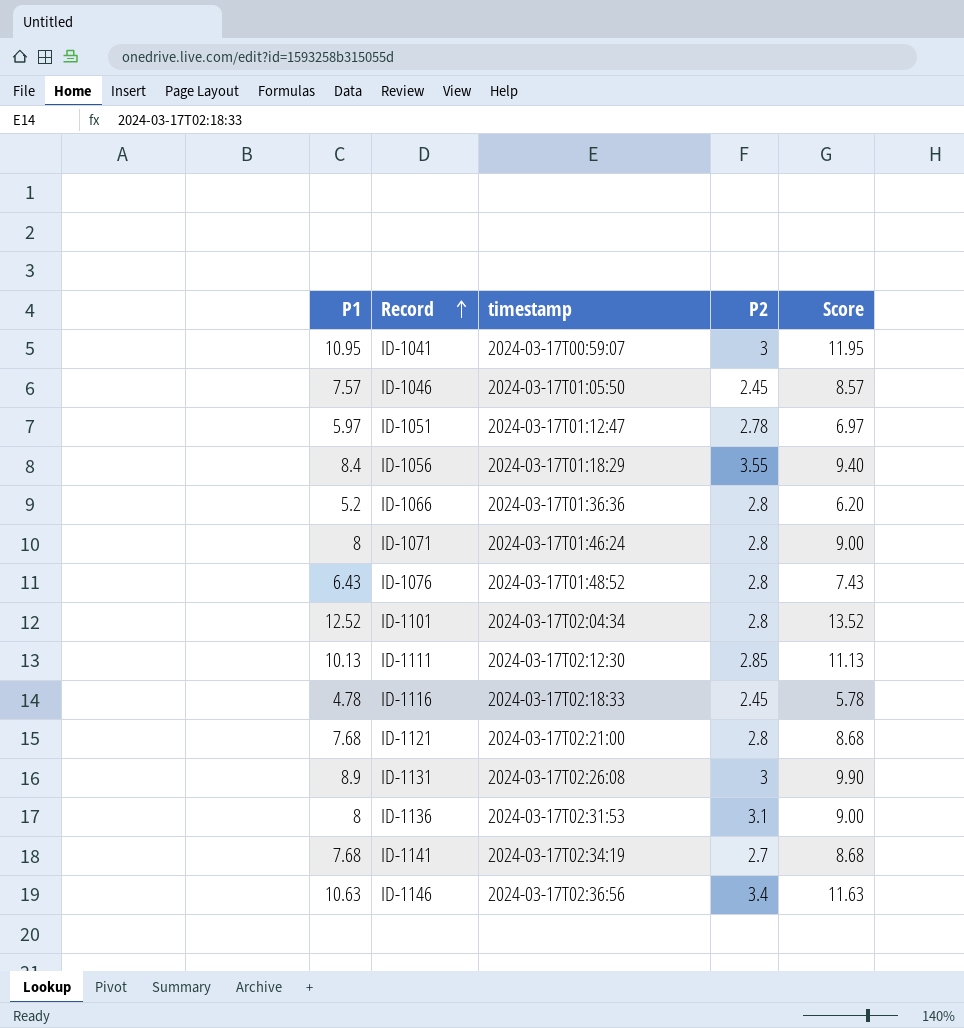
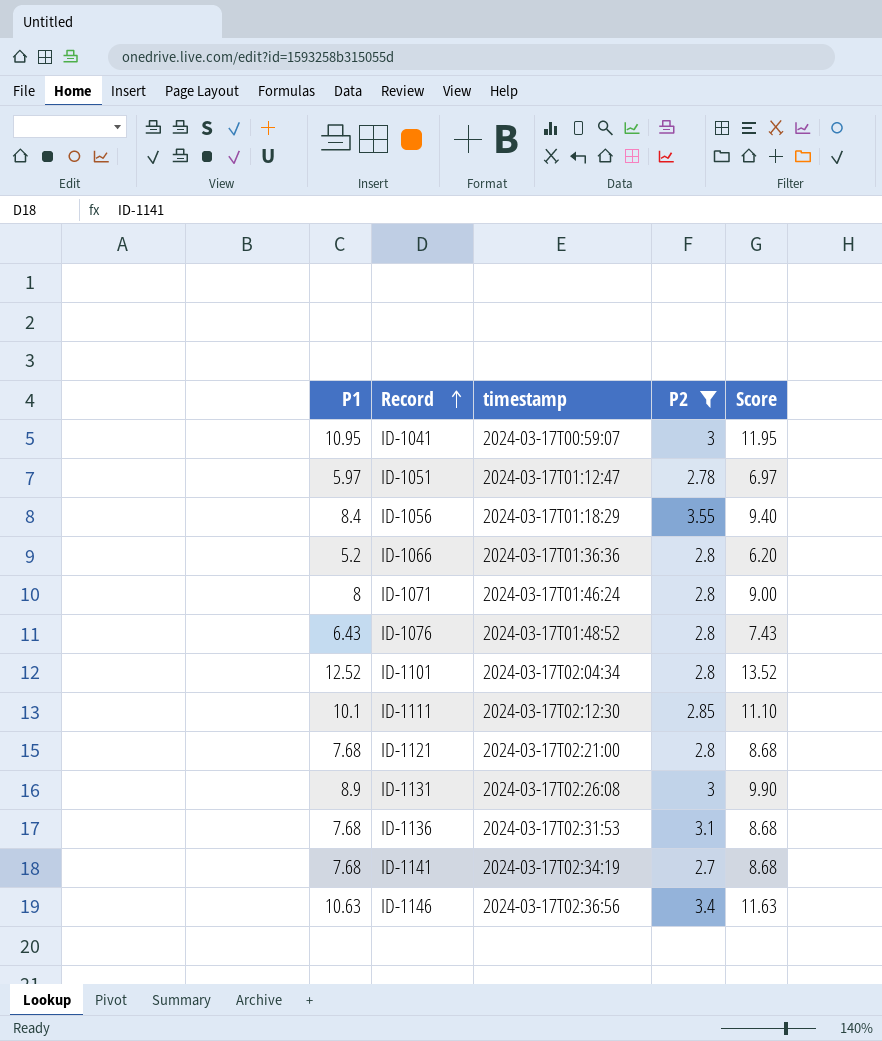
filter: none -> P2 != 2.45
ID-1111 | P1: 10.13 -> 10.1
ID-1111 | Score: 11.13 -> 11.10
ID-1136 | P1: 8 -> 7.68
ID-1136 | Score: 9.00 -> 8.68

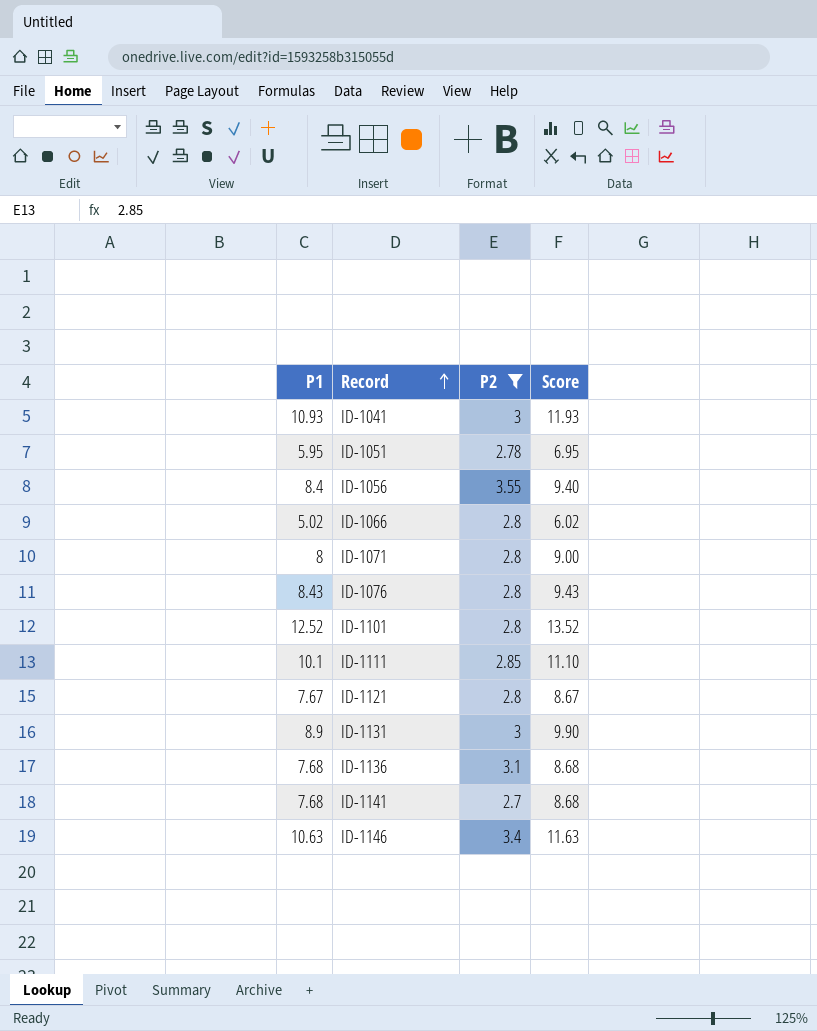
column timestamp | position: 3 -> none
ID-1041 | P1: 10.95 -> 10.93
ID-1041 | Score: 11.95 -> 11.93
ID-1051 | P1: 5.97 -> 5.95
ID-1051 | Score: 6.97 -> 6.95
ID-1066 | P1: 5.2 -> 5.02
ID-1066 | Score: 6.20 -> 6.02
ID-1076 | P1: 6.43 -> 8.43
ID-1076 | Score: 7.43 -> 9.43
ID-1121 | P1: 7.68 -> 7.67
ID-1121 | Score: 8.68 -> 8.67

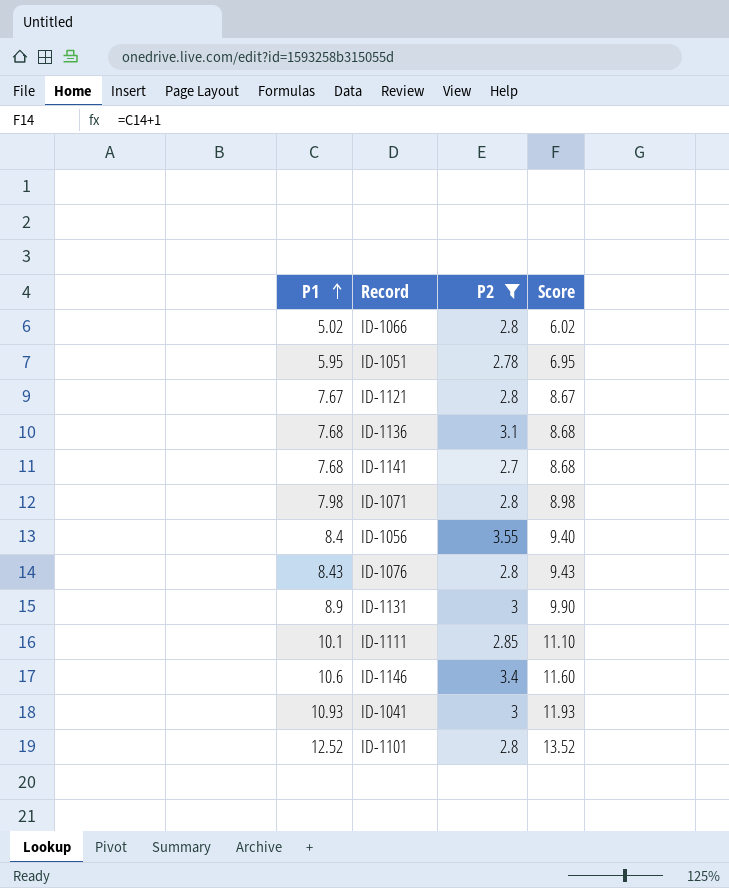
row order: Record ascending -> P1 ascending
ID-1071 | P1: 8 -> 7.98
ID-1071 | Score: 9.00 -> 8.98
ID-1146 | P1: 10.63 -> 10.6
ID-1146 | Score: 11.63 -> 11.60

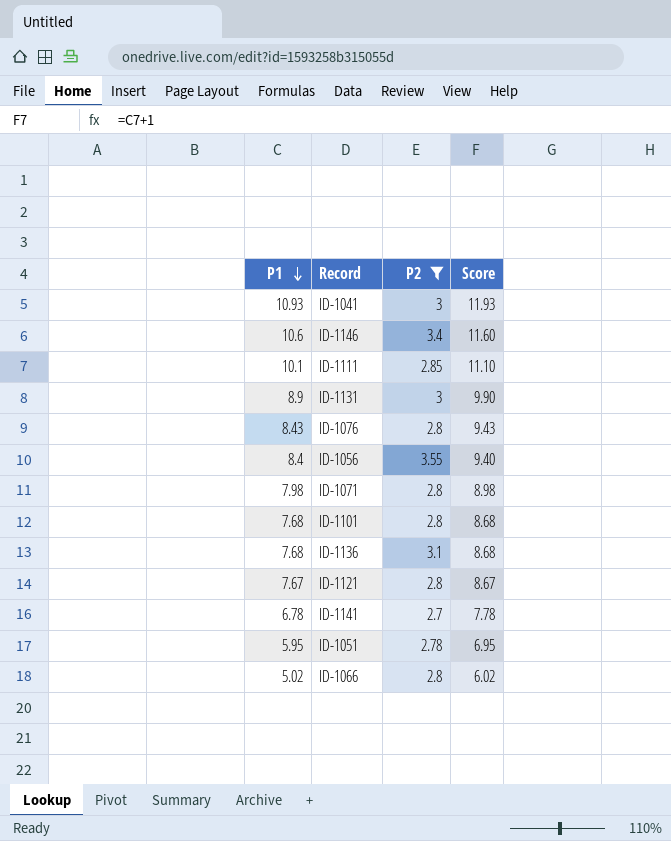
row order: P1 ascending -> P1 descending
ID-1101 | P1: 12.52 -> 7.68
ID-1101 | Score: 13.52 -> 8.68
ID-1141 | P1: 7.68 -> 6.78
ID-1141 | Score: 8.68 -> 7.78

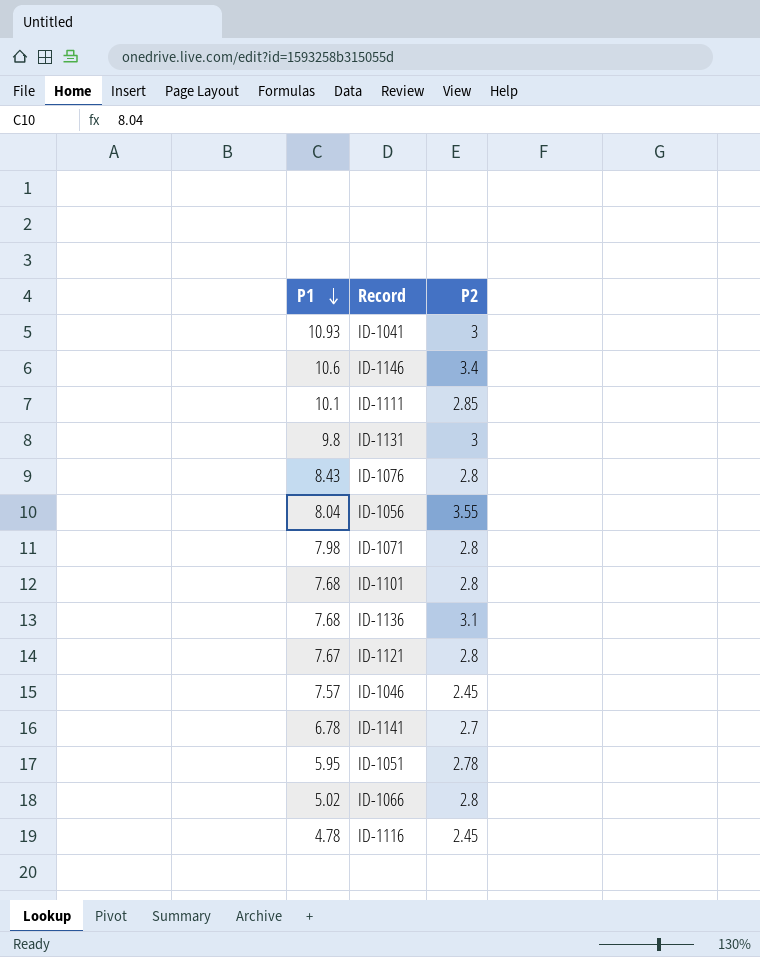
filter: P2 != 2.45 -> none
column Score | formula: [P1] + 1 -> none
ID-1131 | P1: 8.9 -> 9.8
ID-1056 | P1: 8.4 -> 8.04

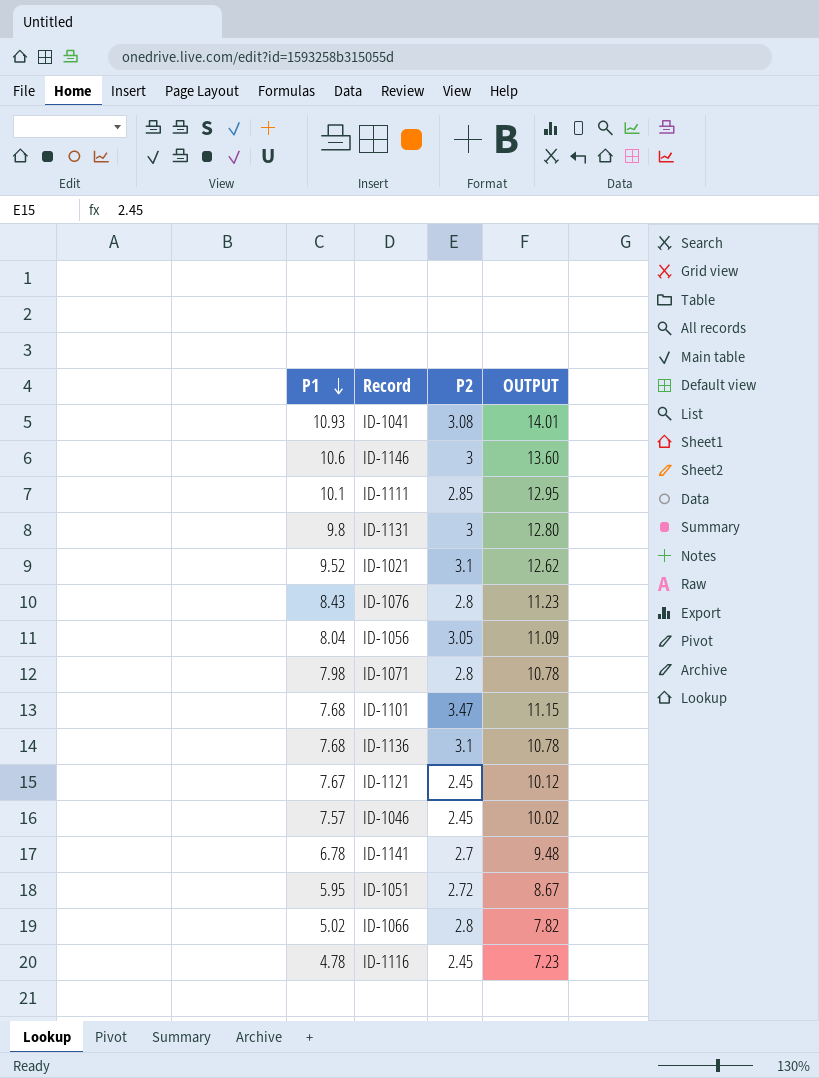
column OUTPUT | formula: none -> [P1] + [P2]
ID-1041 | P2: 3 -> 3.08
ID-1146 | P2: 3.4 -> 3
row ID-1021: none -> 9.52 | 3.1 | 12.62
ID-1056 | P2: 3.55 -> 3.05
ID-1101 | P2: 2.8 -> 3.47
ID-1121 | P2: 2.8 -> 2.45
ID-1051 | P2: 2.78 -> 2.72

